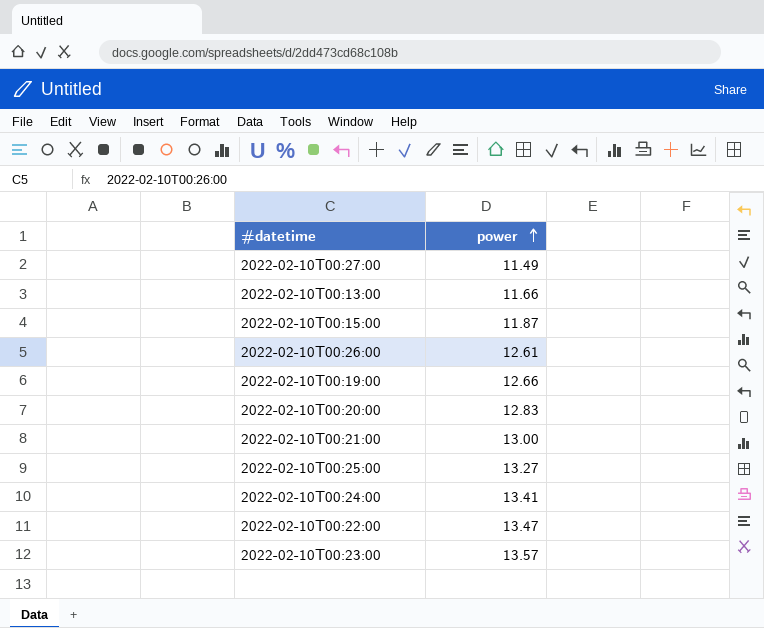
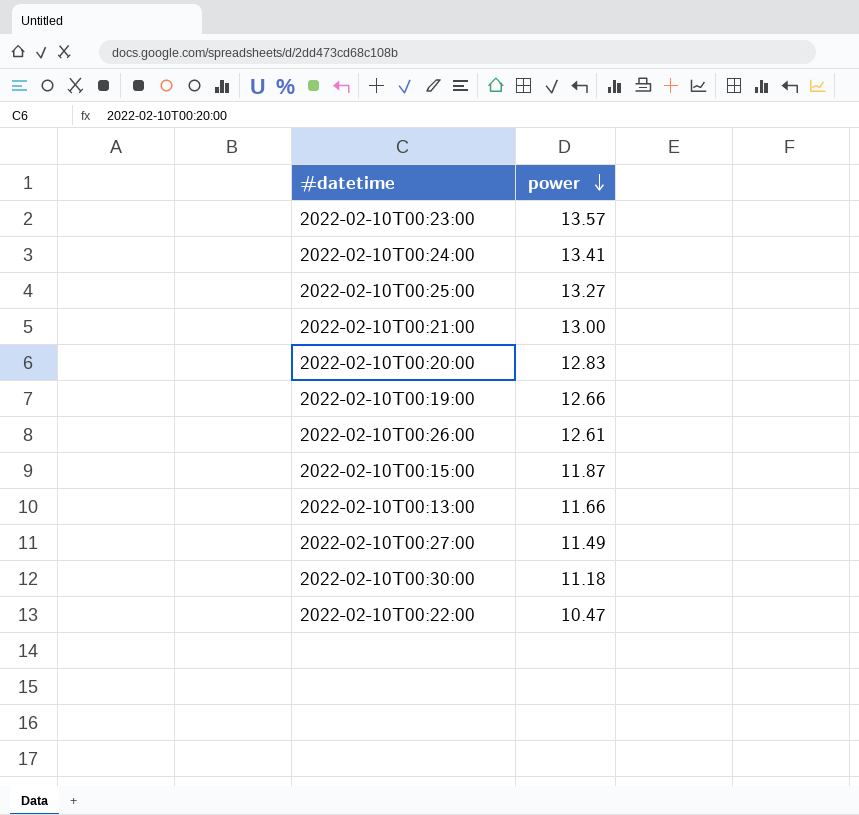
row order: power ascending -> power descending
row 2022-02-10T00:30:00: none -> 11.18
2022-02-10T00:22:00 | power: 13.47 -> 10.47

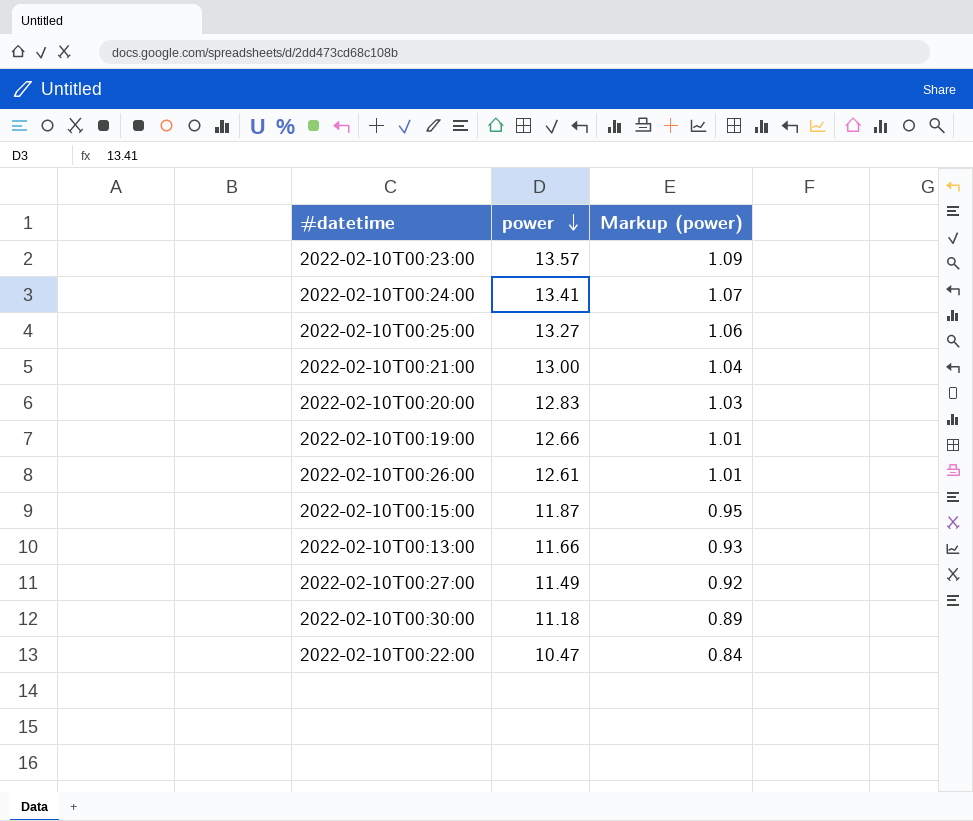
column Markup (power) | formula: none -> [power] * 0.08

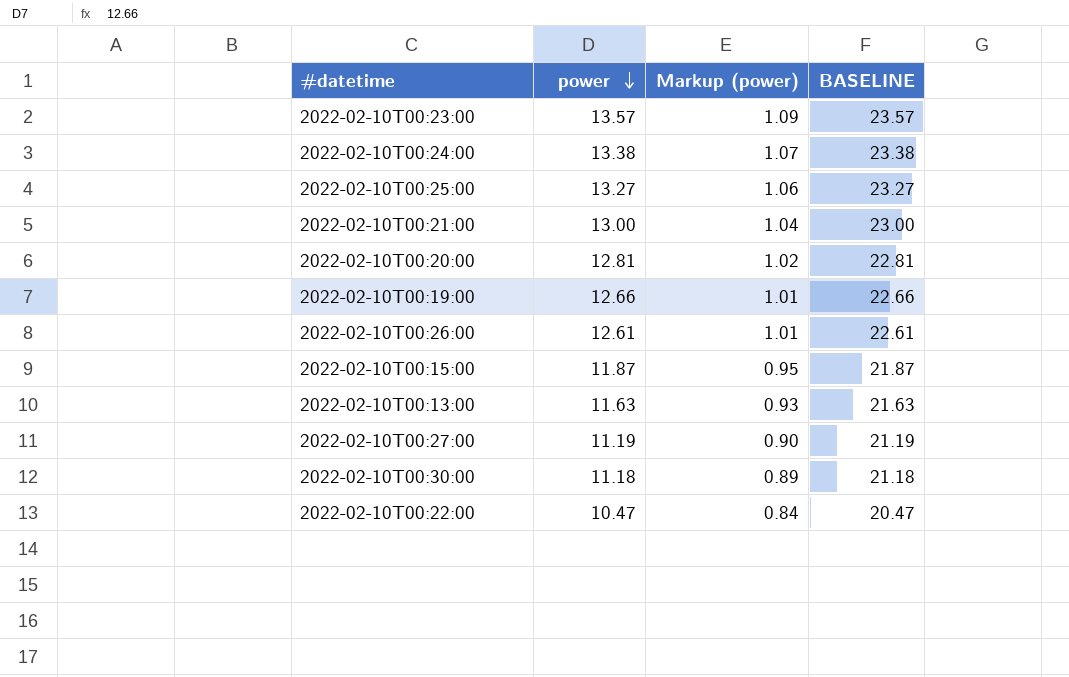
column BASELINE | formula: none -> [power] + 10
2022-02-10T00:24:00 | power: 13.41 -> 13.38
2022-02-10T00:20:00 | power: 12.83 -> 12.81
2022-02-10T00:20:00 | Markup (power): 1.03 -> 1.02
2022-02-10T00:13:00 | power: 11.66 -> 11.63
2022-02-10T00:27:00 | power: 11.49 -> 11.19
2022-02-10T00:27:00 | Markup (power): 0.92 -> 0.90

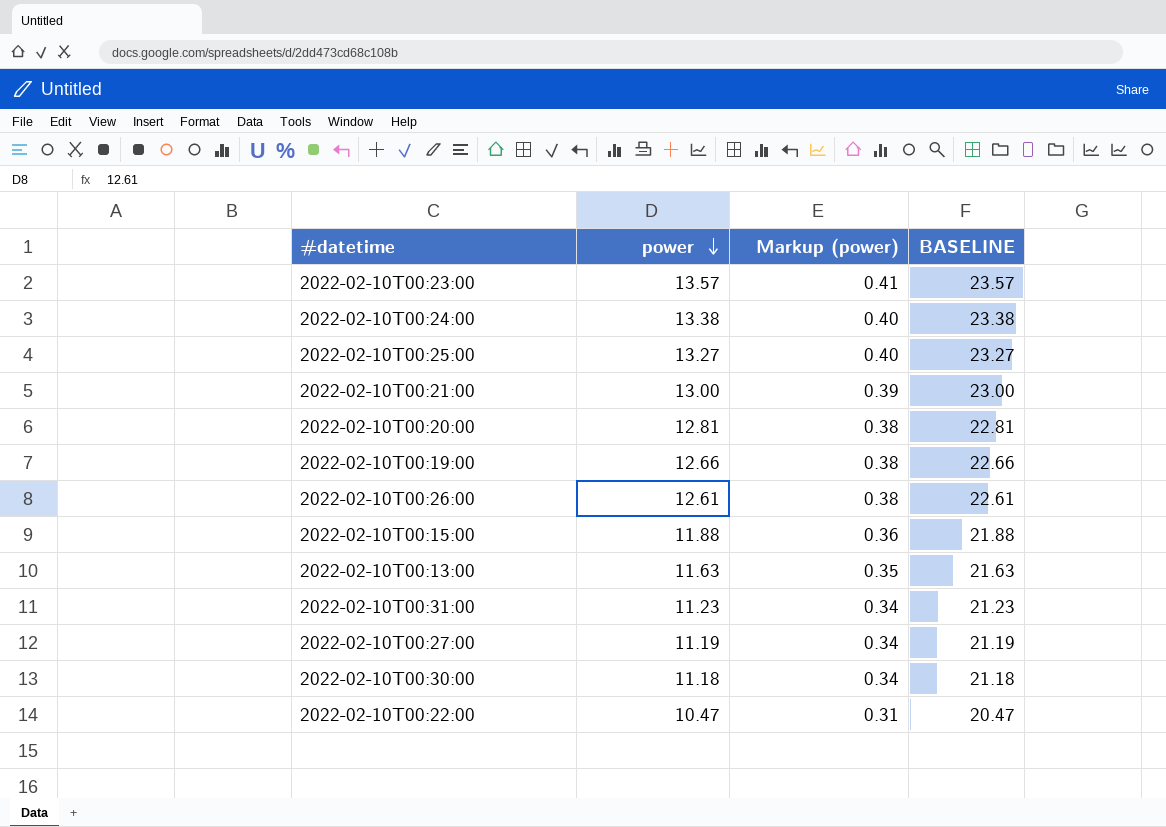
column Markup (power) | formula: [power] * 0.08 -> [power] * 0.03
2022-02-10T00:15:00 | power: 11.87 -> 11.88
2022-02-10T00:15:00 | BASELINE: 21.87 -> 21.88
row 2022-02-10T00:31:00: none -> 11.23 | 0.34 | 21.23

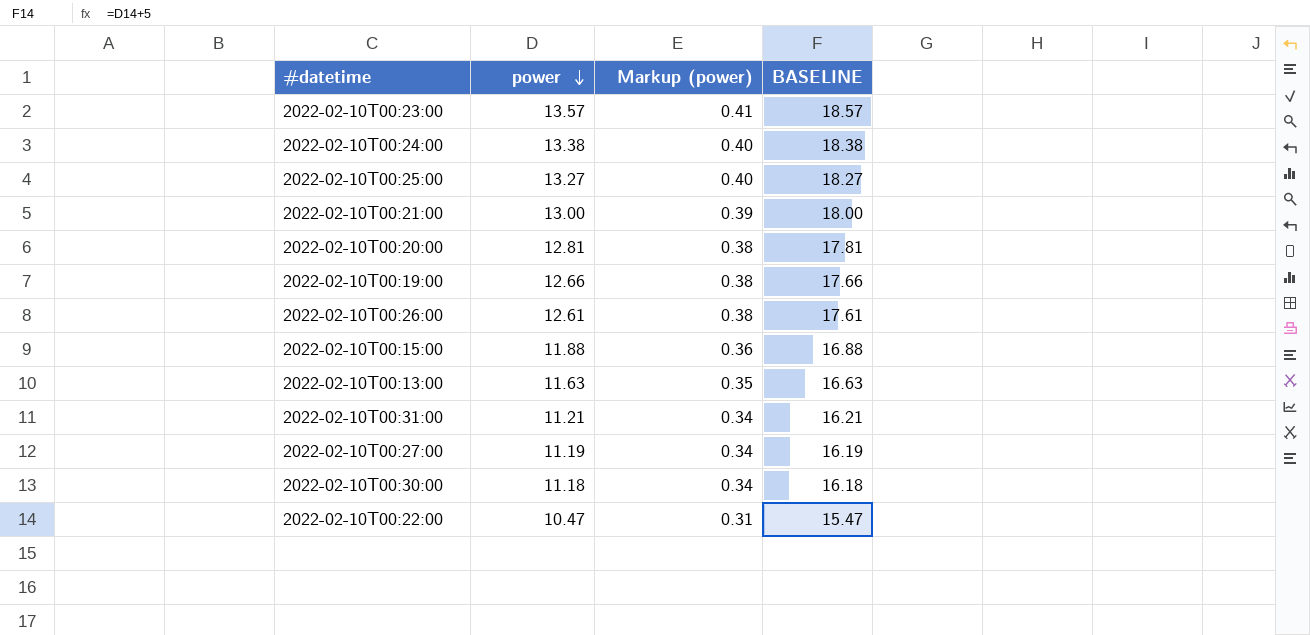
column BASELINE | formula: [power] + 10 -> [power] + 5
2022-02-10T00:31:00 | power: 11.23 -> 11.21

